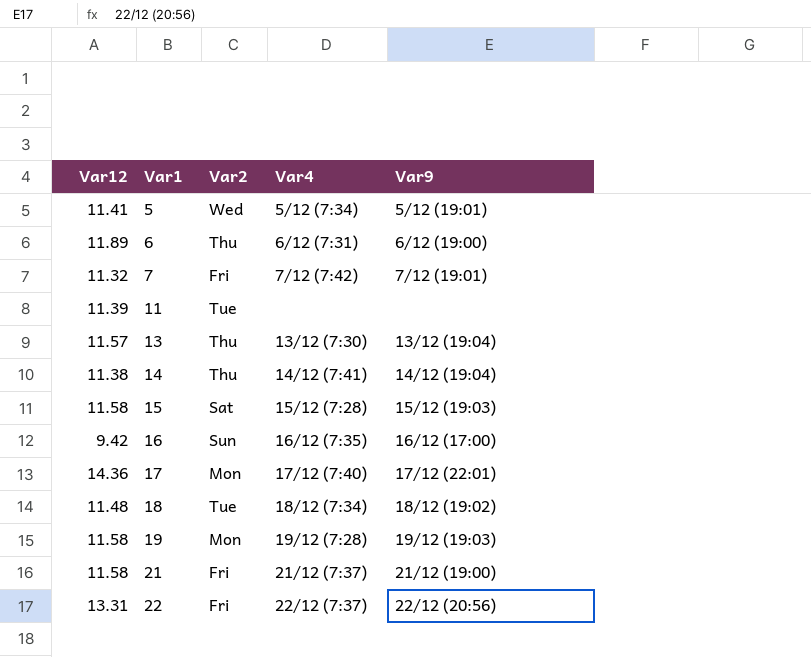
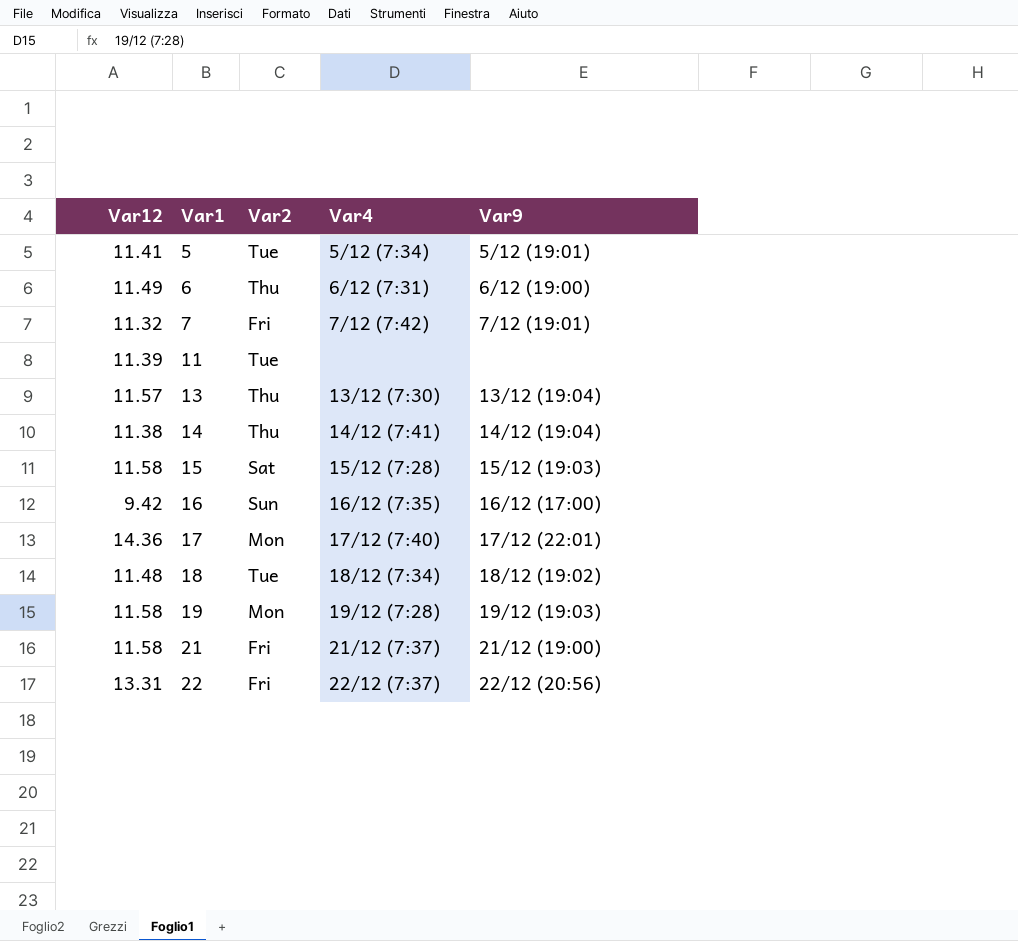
5 | Var2: Wed -> Tue
6 | Var12: 11.89 -> 11.49

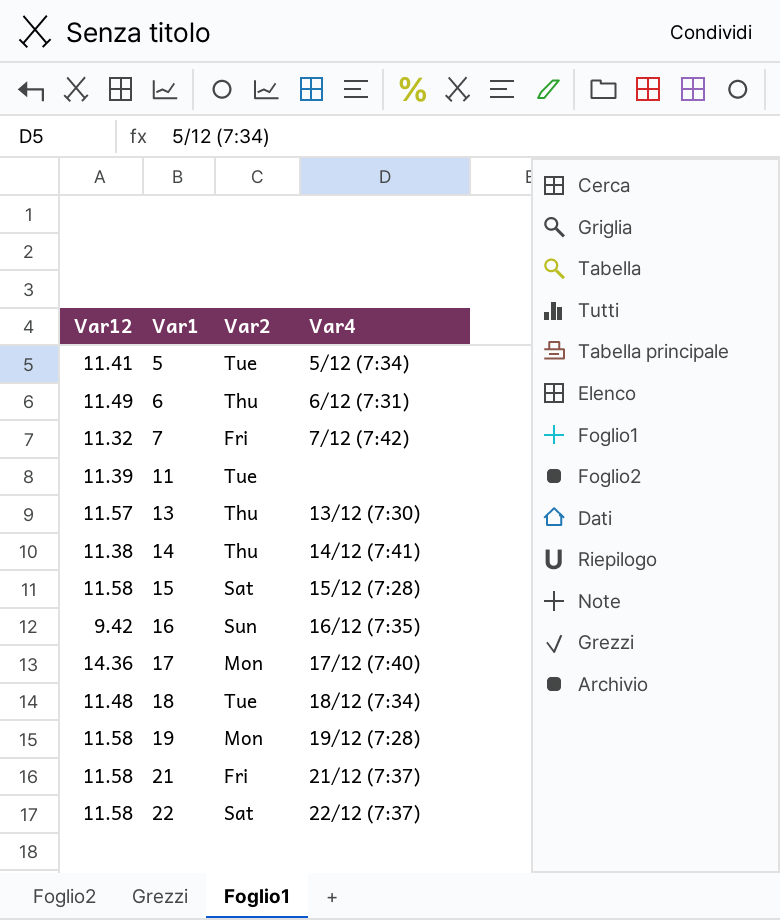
column Var9 | position: 5 -> none
22 | Var12: 13.31 -> 11.58
22 | Var2: Fri -> Sat

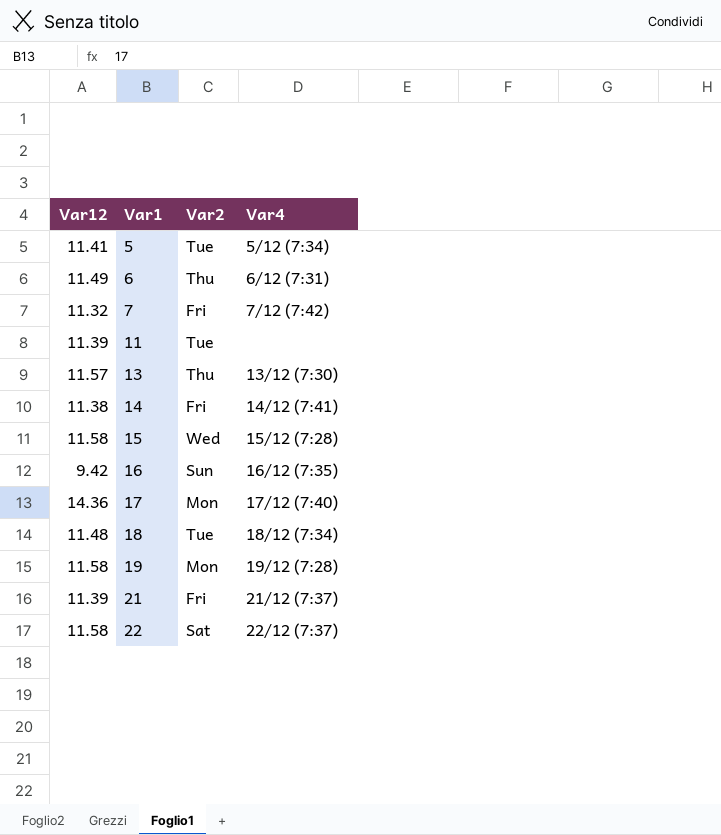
14 | Var2: Thu -> Fri
15 | Var2: Sat -> Wed
21 | Var12: 11.58 -> 11.39

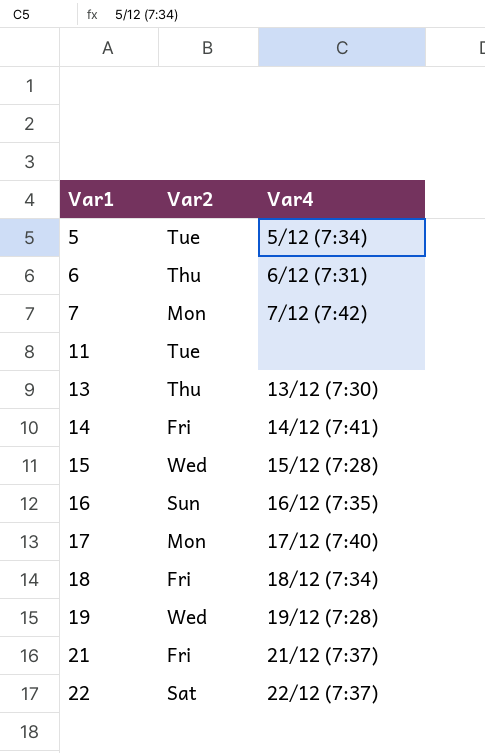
column Var12 | position: 1 -> none
7 | Var2: Fri -> Mon
18 | Var2: Tue -> Fri
19 | Var2: Mon -> Wed

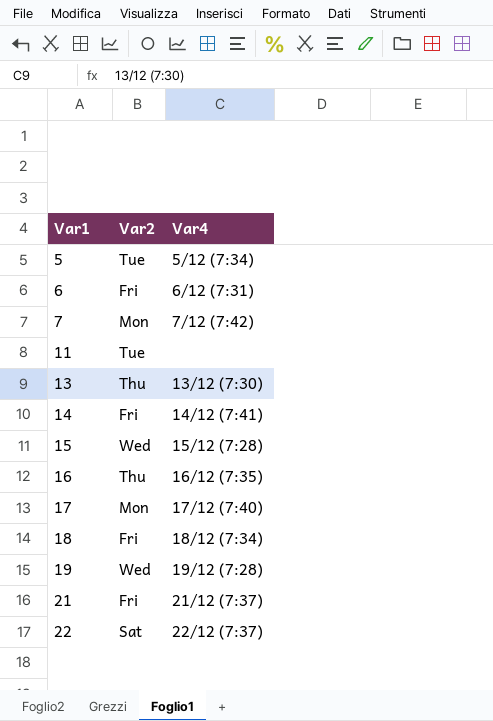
6 | Var2: Thu -> Fri
16 | Var2: Sun -> Thu

